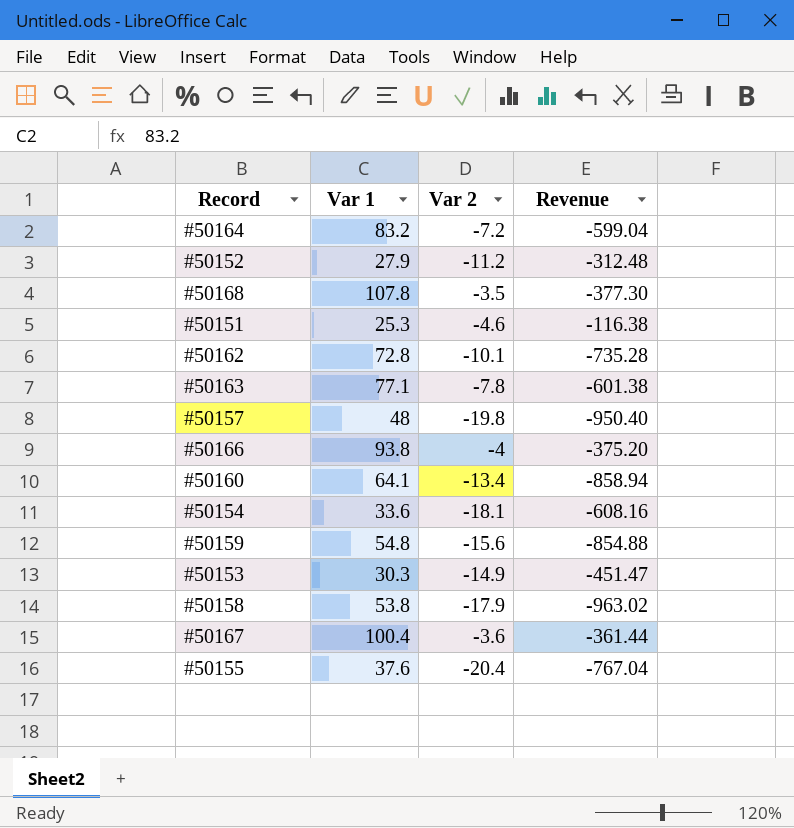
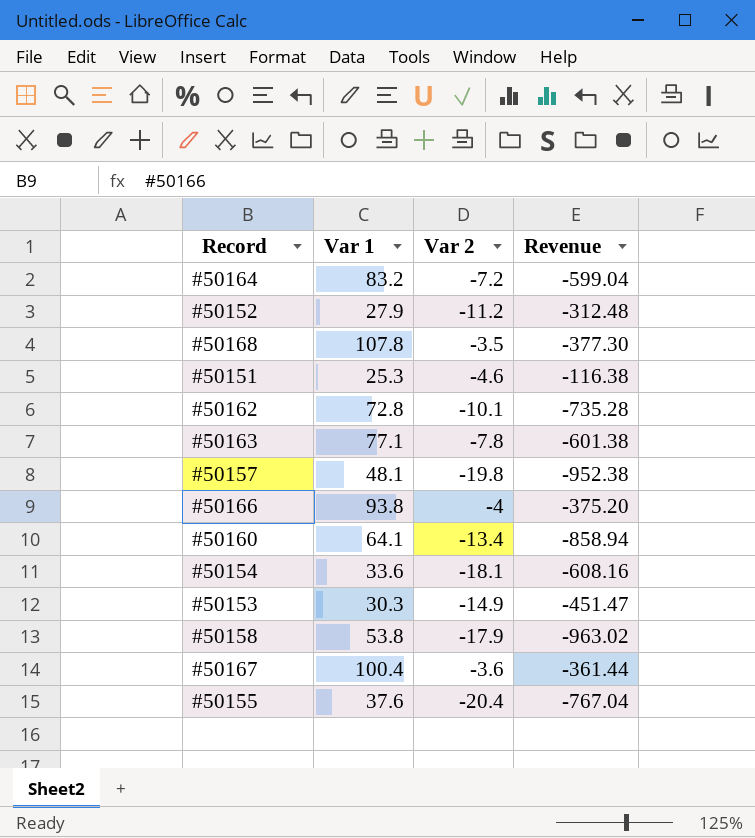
row #50159: 54.8 | -15.6 | -854.88 -> none
#50157 | Var 1: 48 -> 48.1
#50157 | Revenue: -950.40 -> -952.38

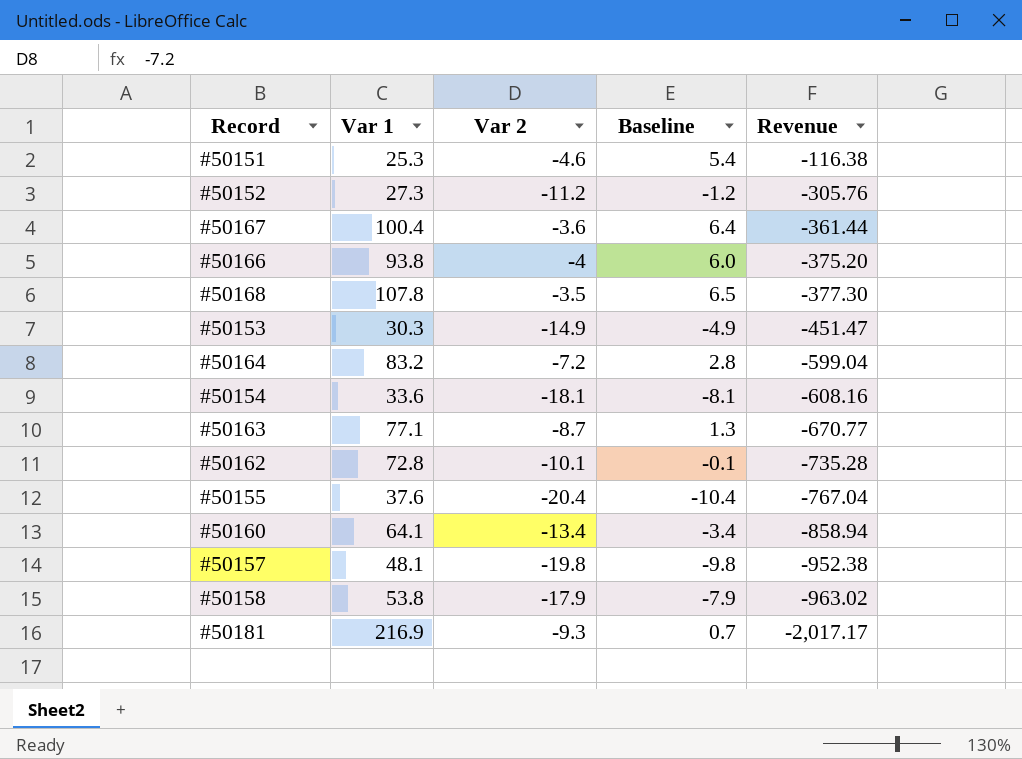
row order: none -> Revenue descending
column Baseline | formula: none -> [Var 2] + 10
#50152 | Var 1: 27.9 -> 27.3
#50152 | Revenue: -312.48 -> -305.76
#50163 | Var 2: -7.8 -> -8.7
#50163 | Revenue: -601.38 -> -670.77
row #50181: none -> 216.9 | -9.3 | 0.7 | -2,017.17

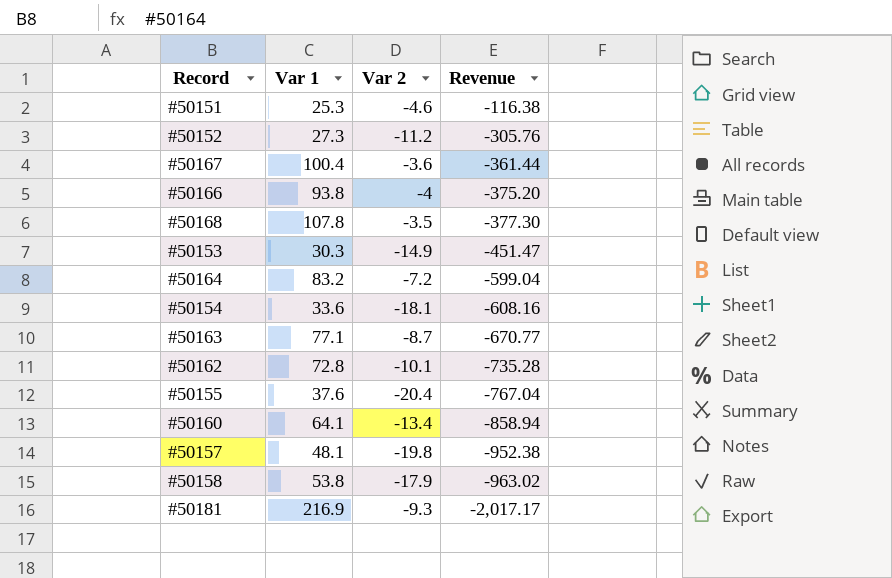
column Baseline | formula: [Var 2] + 10 -> none

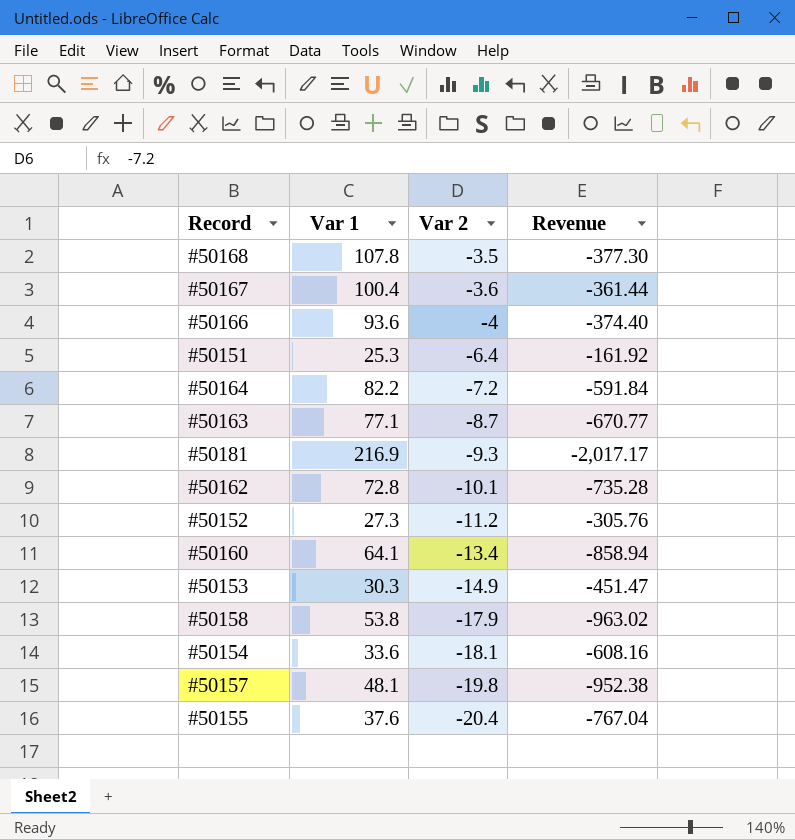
row order: Revenue descending -> Var 2 descending
#50166 | Var 1: 93.8 -> 93.6
#50166 | Revenue: -375.20 -> -374.40
#50151 | Var 2: -4.6 -> -6.4
#50151 | Revenue: -116.38 -> -161.92
#50164 | Var 1: 83.2 -> 82.2
#50164 | Revenue: -599.04 -> -591.84

